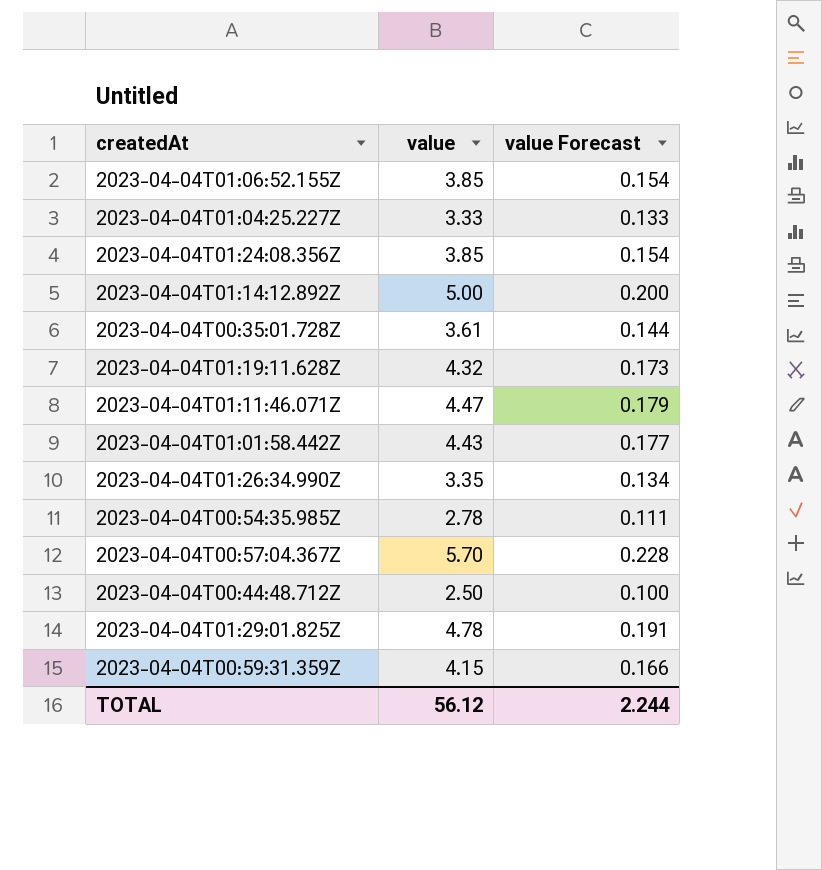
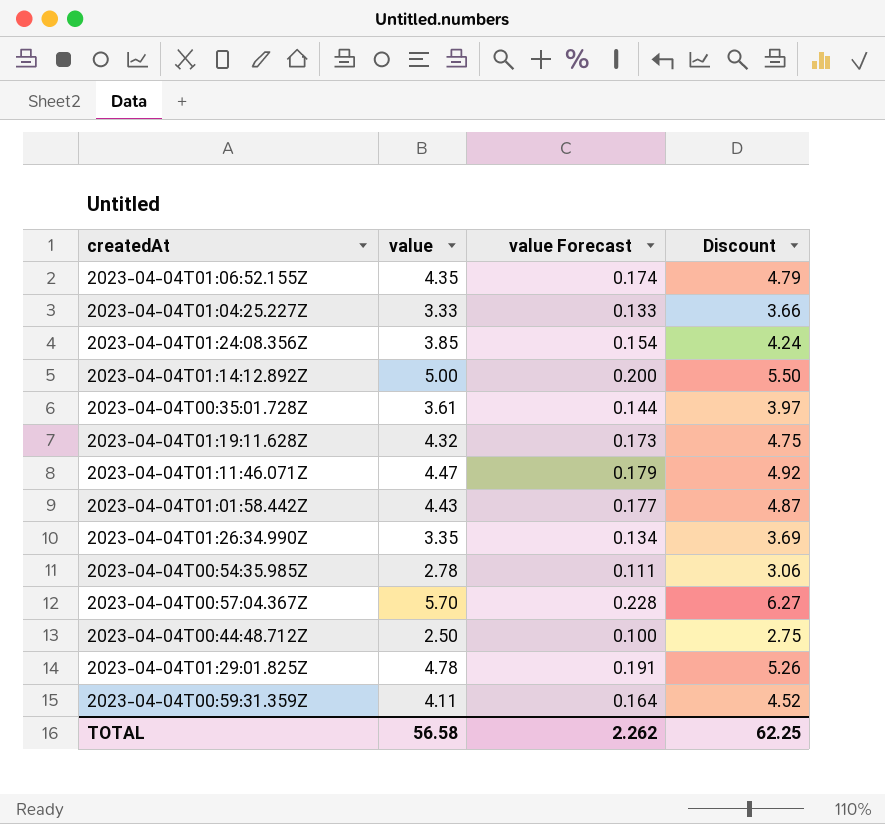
column Discount | formula: none -> [value] * 1.1
2023-04-04T01:06:52.155Z | value: 3.85 -> 4.35
2023-04-04T01:06:52.155Z | value Forecast: 0.154 -> 0.174
2023-04-04T00:59:31.359Z | value: 4.15 -> 4.11
2023-04-04T00:59:31.359Z | value Forecast: 0.166 -> 0.164
TOTAL | value: 56.12 -> 56.58
TOTAL | value Forecast: 2.244 -> 2.262

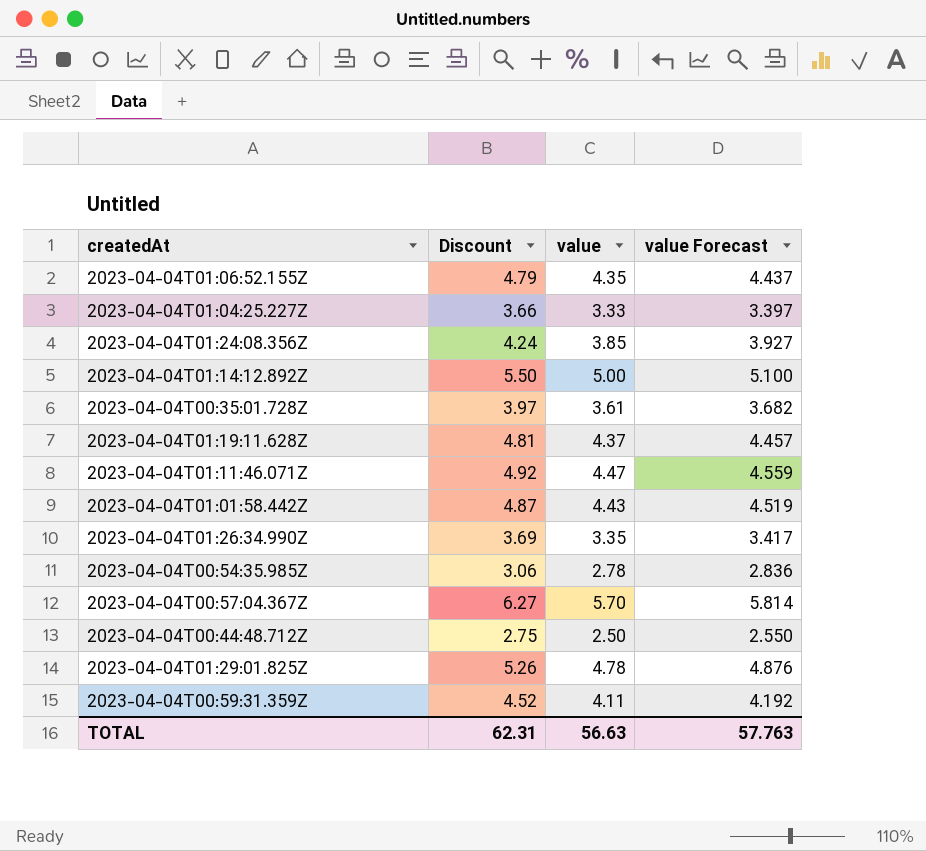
column Discount | position: 4 -> 2
column value Forecast | formula: [value] * 0.04 -> [value] * 1.02
2023-04-04T01:19:11.628Z | Discount: 4.75 -> 4.81
2023-04-04T01:19:11.628Z | value: 4.32 -> 4.37
TOTAL | Discount: 62.25 -> 62.31
TOTAL | value: 56.58 -> 56.63
TOTAL | value Forecast: 2.262 -> 57.763

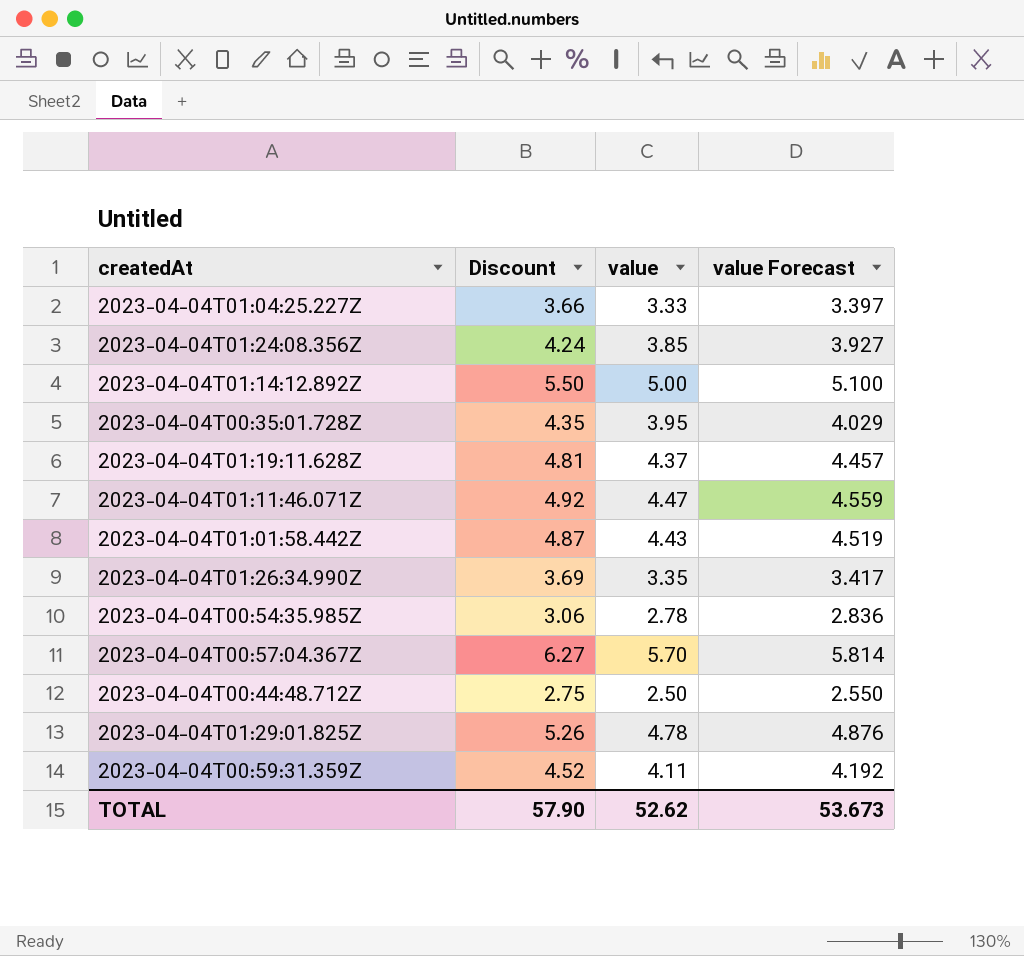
row 2023-04-04T01:06:52.155Z: 4.79 | 4.35 | 4.437 -> none
2023-04-04T00:35:01.728Z | Discount: 3.97 -> 4.35
2023-04-04T00:35:01.728Z | value: 3.61 -> 3.95
2023-04-04T00:35:01.728Z | value Forecast: 3.682 -> 4.029
TOTAL | Discount: 62.31 -> 57.90
TOTAL | value: 56.63 -> 52.62
TOTAL | value Forecast: 57.763 -> 53.673

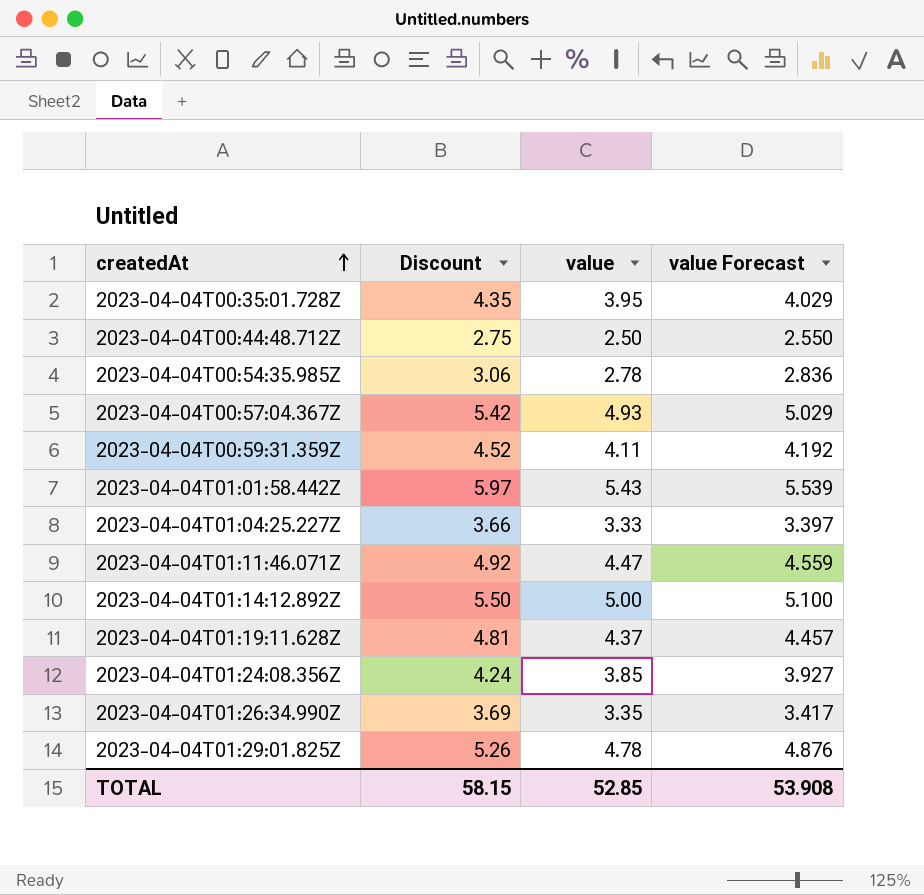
row order: none -> createdAt ascending
2023-04-04T00:57:04.367Z | Discount: 6.27 -> 5.42
2023-04-04T00:57:04.367Z | value: 5.70 -> 4.93
2023-04-04T00:57:04.367Z | value Forecast: 5.814 -> 5.029
2023-04-04T01:01:58.442Z | Discount: 4.87 -> 5.97
2023-04-04T01:01:58.442Z | value: 4.43 -> 5.43
2023-04-04T01:01:58.442Z | value Forecast: 4.519 -> 5.539
TOTAL | Discount: 57.90 -> 58.15
TOTAL | value: 52.62 -> 52.85
TOTAL | value Forecast: 53.673 -> 53.908

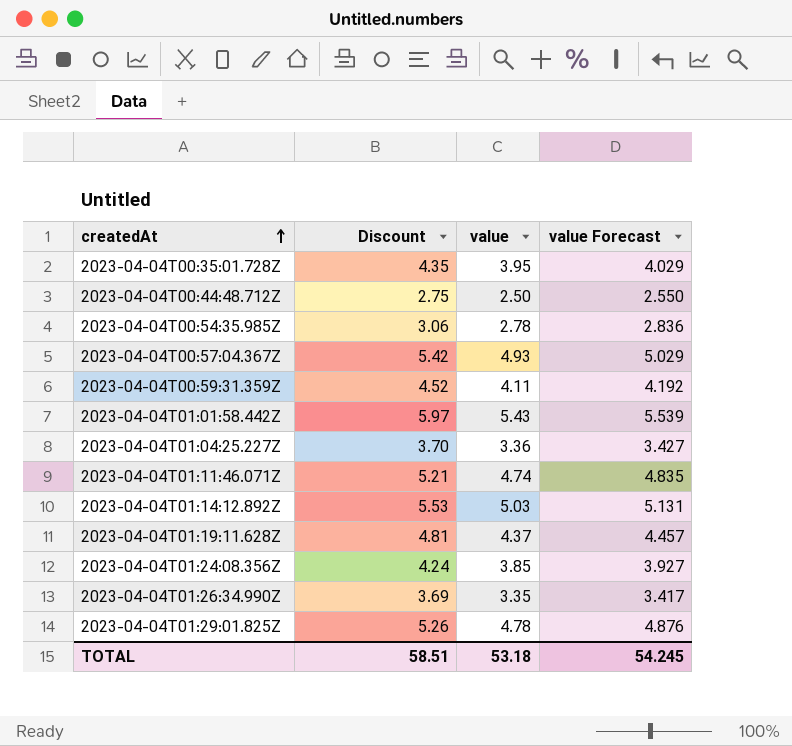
2023-04-04T01:04:25.227Z | Discount: 3.66 -> 3.70
2023-04-04T01:04:25.227Z | value: 3.33 -> 3.36
2023-04-04T01:04:25.227Z | value Forecast: 3.397 -> 3.427
2023-04-04T01:11:46.071Z | Discount: 4.92 -> 5.21
2023-04-04T01:11:46.071Z | value: 4.47 -> 4.74
2023-04-04T01:11:46.071Z | value Forecast: 4.559 -> 4.835
2023-04-04T01:14:12.892Z | Discount: 5.50 -> 5.53
2023-04-04T01:14:12.892Z | value: 5.00 -> 5.03
2023-04-04T01:14:12.892Z | value Forecast: 5.100 -> 5.131
TOTAL | Discount: 58.15 -> 58.51
TOTAL | value: 52.85 -> 53.18
TOTAL | value Forecast: 53.908 -> 54.245

